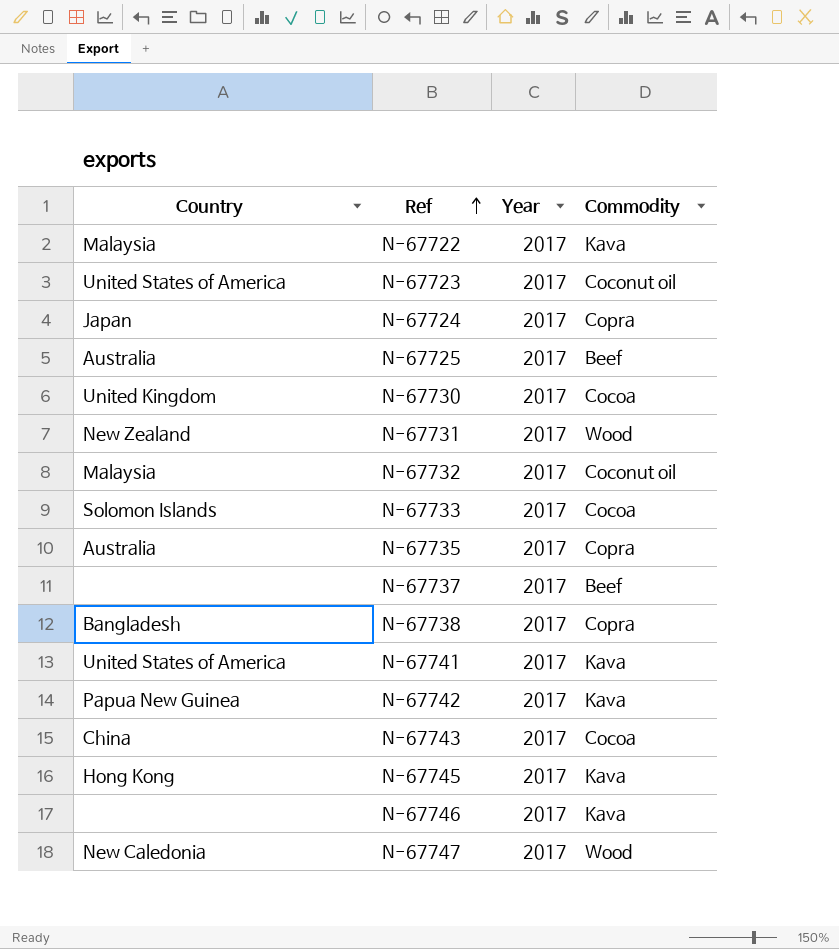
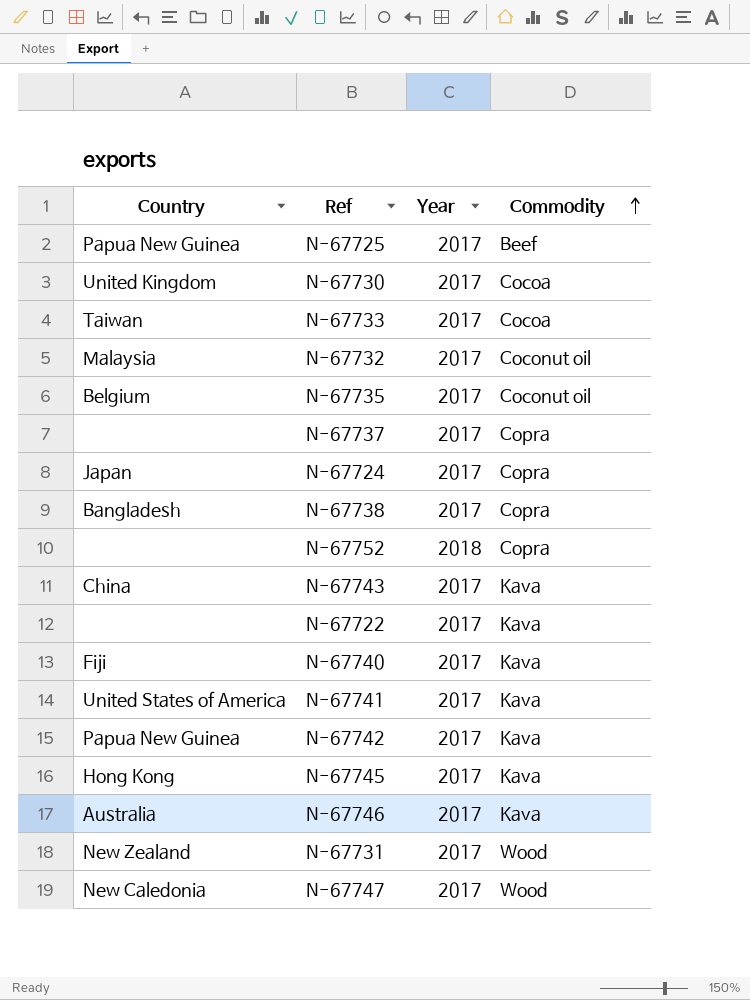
row order: Ref ascending -> Commodity ascending
row N-67723: United States of America | 2017 | Coconut oil -> none
N-67725 | Country: Australia -> Papua New Guinea
N-67733 | Country: Solomon Islands -> Taiwan
N-67735 | Country: Australia -> Belgium
N-67735 | Commodity: Copra -> Coconut oil
N-67737 | Commodity: Beef -> Copra
row N-67752: none -> none | 2018 | Copra
N-67743 | Commodity: Cocoa -> Kava
N-67722 | Country: Malaysia -> none
row N-67740: none -> Fiji | 2017 | Kava
N-67746 | Country: none -> Australia

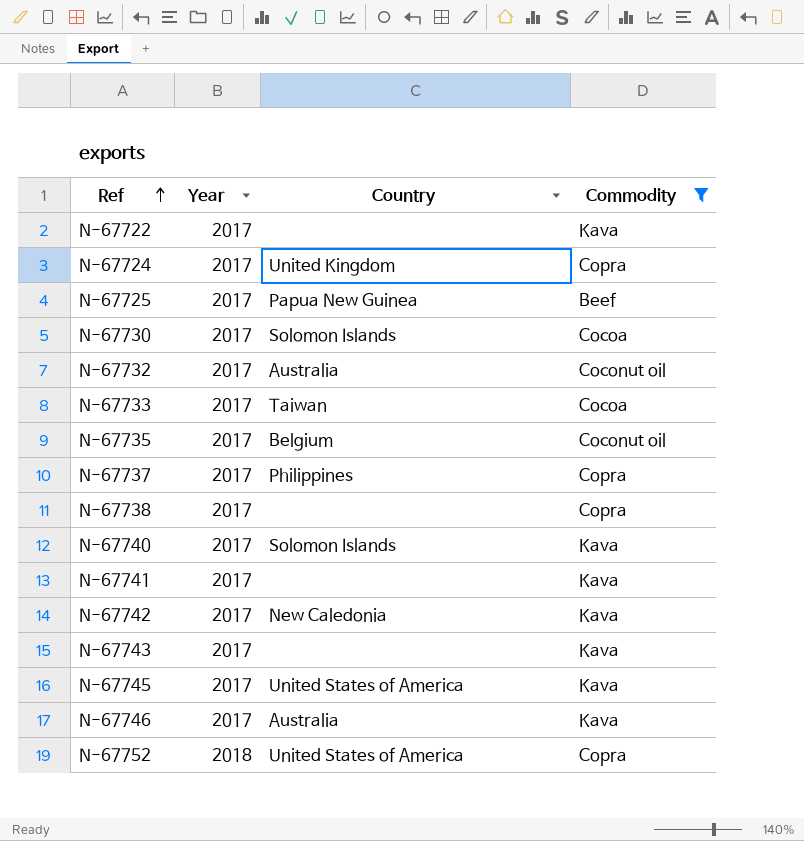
filter: none -> Commodity != Wood
row order: Commodity ascending -> Ref ascending
column Country | position: 1 -> 3
N-67724 | Country: Japan -> United Kingdom
N-67730 | Country: United Kingdom -> Solomon Islands
N-67732 | Country: Malaysia -> Australia
N-67737 | Country: none -> Philippines
N-67738 | Country: Bangladesh -> none
N-67740 | Country: Fiji -> Solomon Islands
N-67741 | Country: United States of America -> none
N-67742 | Country: Papua New Guinea -> New Caledonia
N-67743 | Country: China -> none
N-67745 | Country: Hong Kong -> United States of America
N-67752 | Country: none -> United States of America

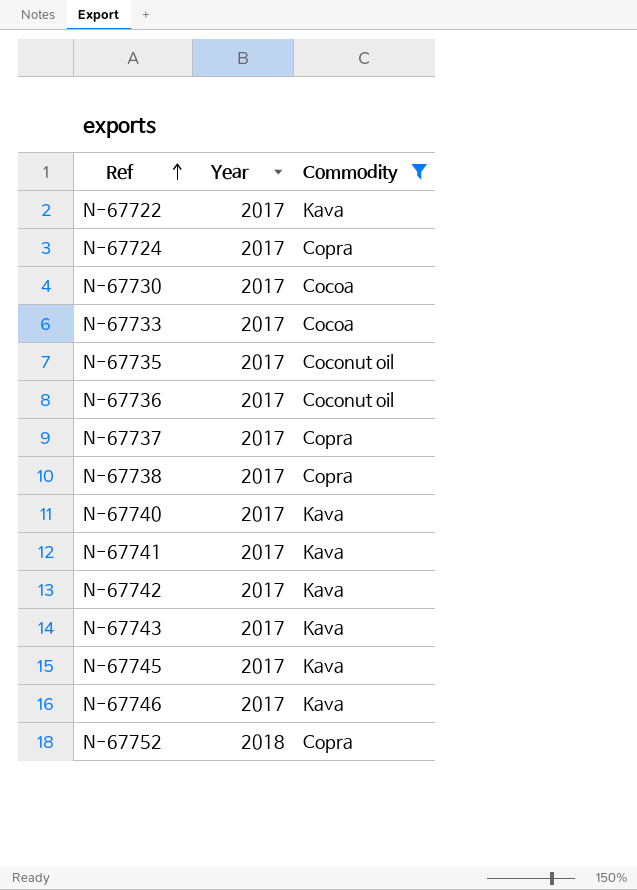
column Country | position: 3 -> none
row N-67725: 2017 | Papua New Guinea | Beef -> none
row N-67732: 2017 | Australia | Coconut oil -> none
row N-67736: none -> 2017 | Coconut oil

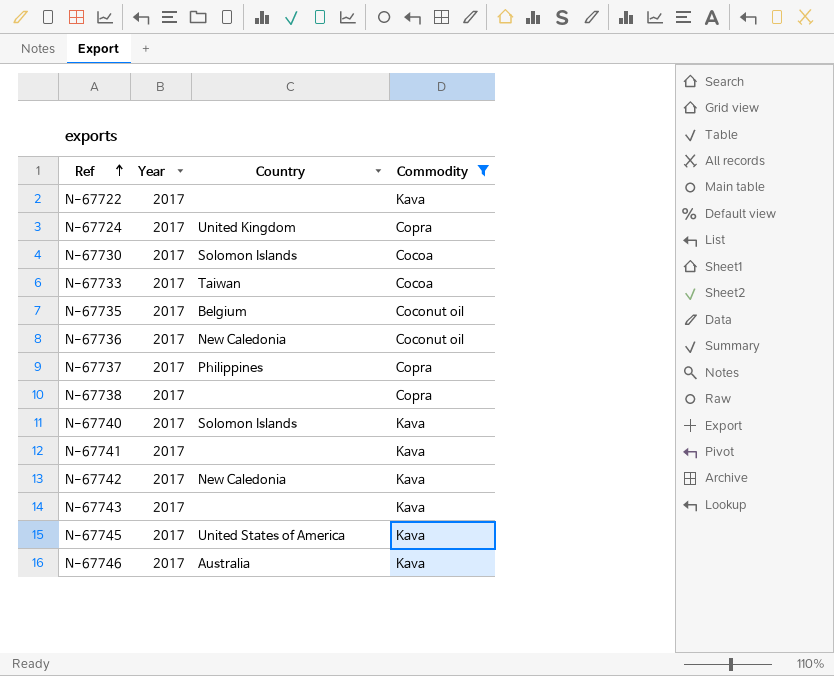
column Country | position: none -> 3
row N-67752: 2018 | Copra -> none

